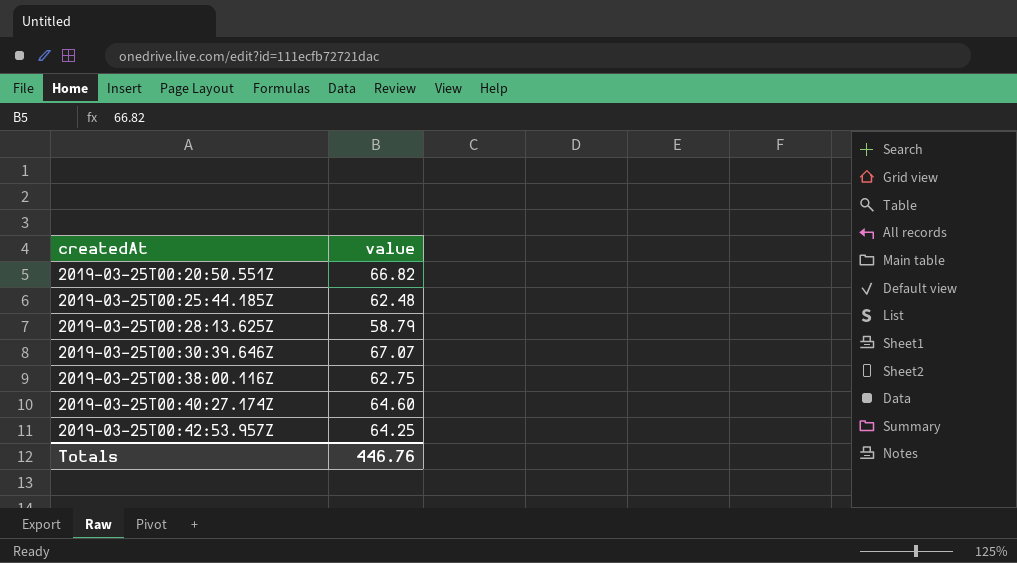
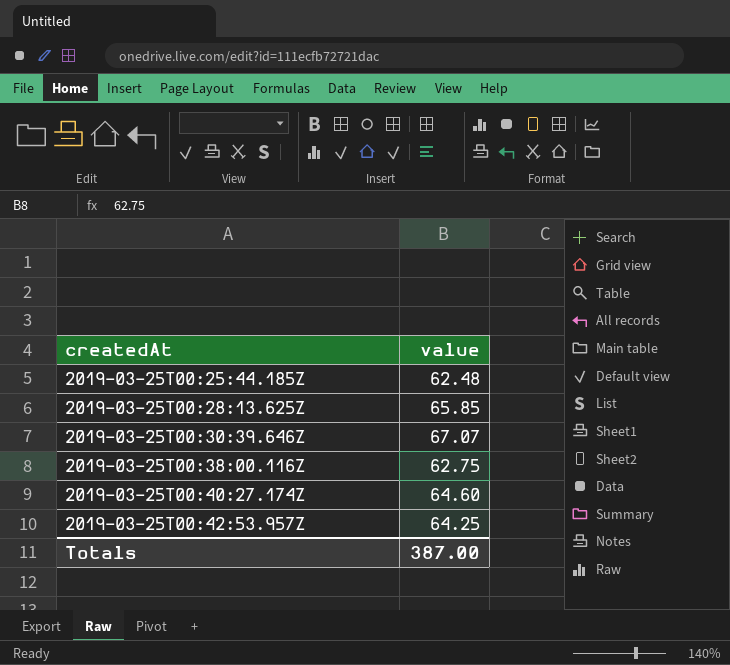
row 2019-03-25T00:20:50.551Z: 66.82 -> none
2019-03-25T00:28:13.625Z | value: 58.79 -> 65.85
Totals | value: 446.76 -> 387.00

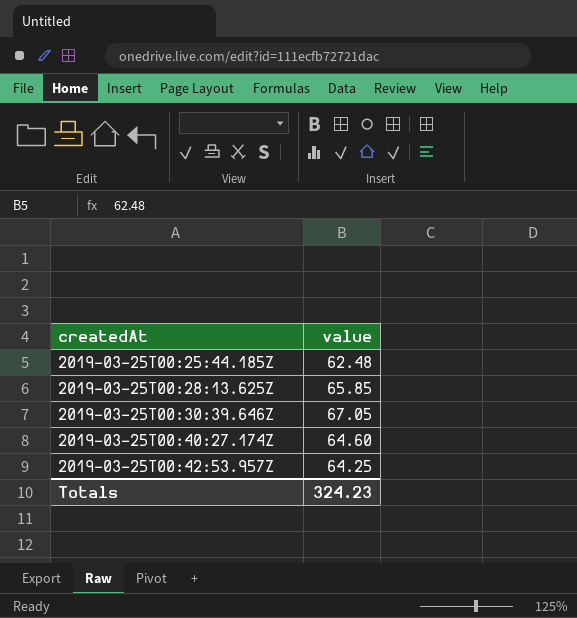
row 2019-03-25T00:38:00.116Z: 62.75 -> none
2019-03-25T00:30:39.646Z | value: 67.07 -> 67.05
Totals | value: 387.00 -> 324.23

